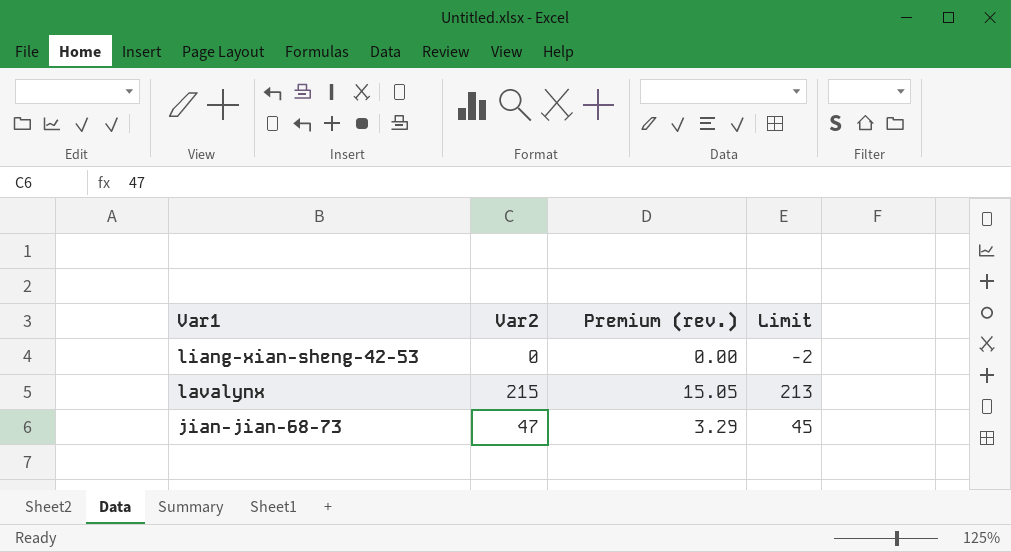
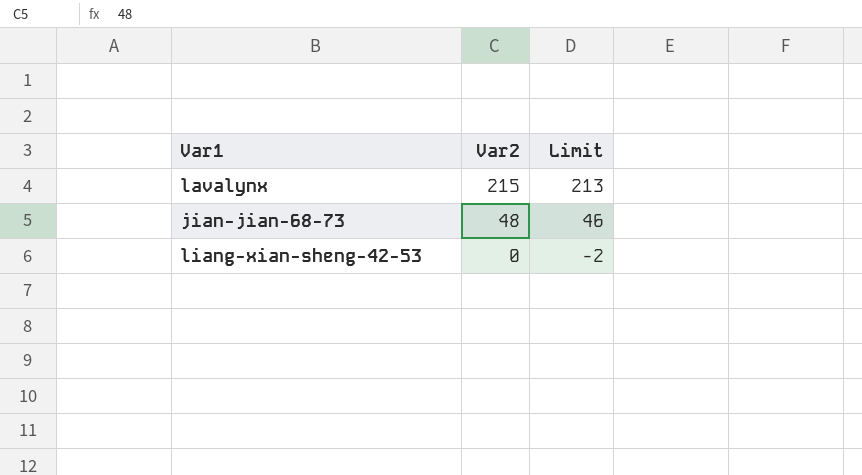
row order: Var1 descending -> Var2 descending
column Premium (rev.) | formula: [Var2] * 0.07 -> none
jian-jian-68-73 | Var2: 47 -> 48
jian-jian-68-73 | Limit: 45 -> 46

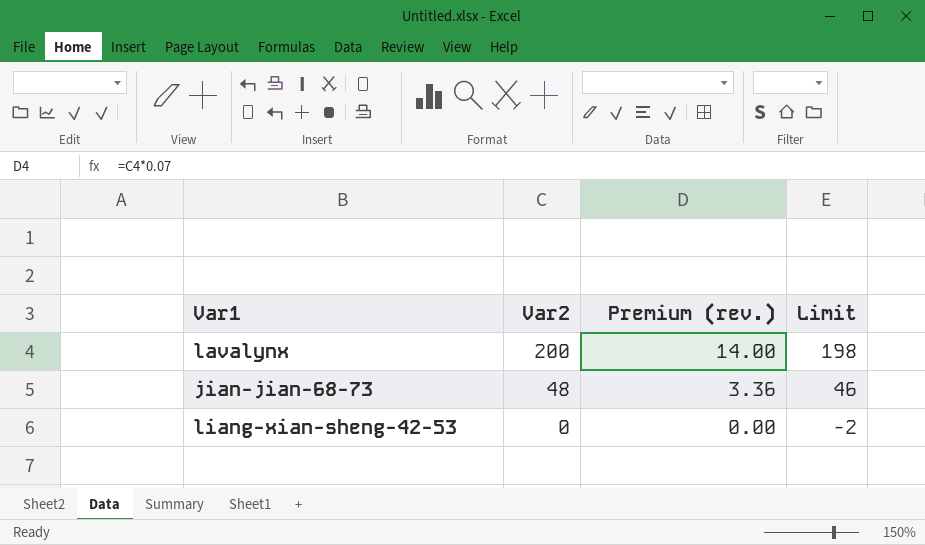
column Premium (rev.) | formula: none -> [Var2] * 0.07
lavalynx | Var2: 215 -> 200
lavalynx | Limit: 213 -> 198

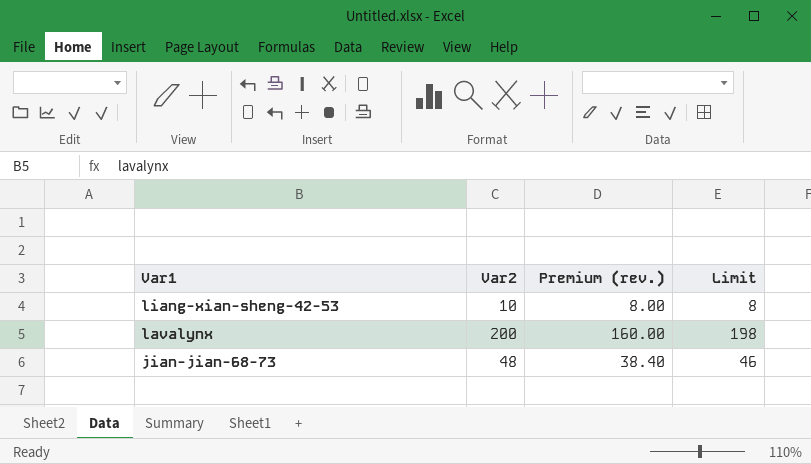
row order: Var2 descending -> Var1 descending
column Premium (rev.) | formula: [Var2] * 0.07 -> [Var2] * 0.8
liang-xian-sheng-42-53 | Var2: 0 -> 10
liang-xian-sheng-42-53 | Limit: -2 -> 8

